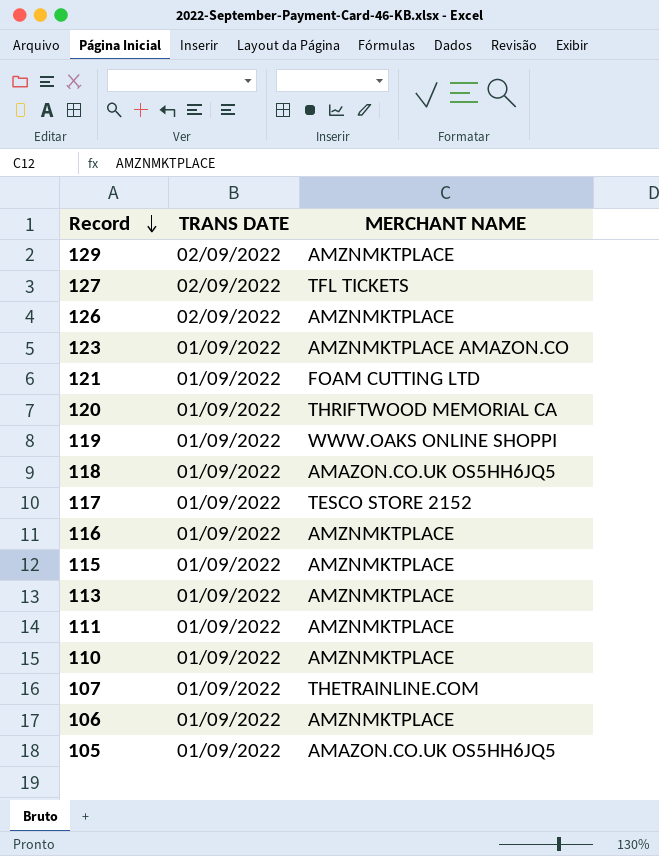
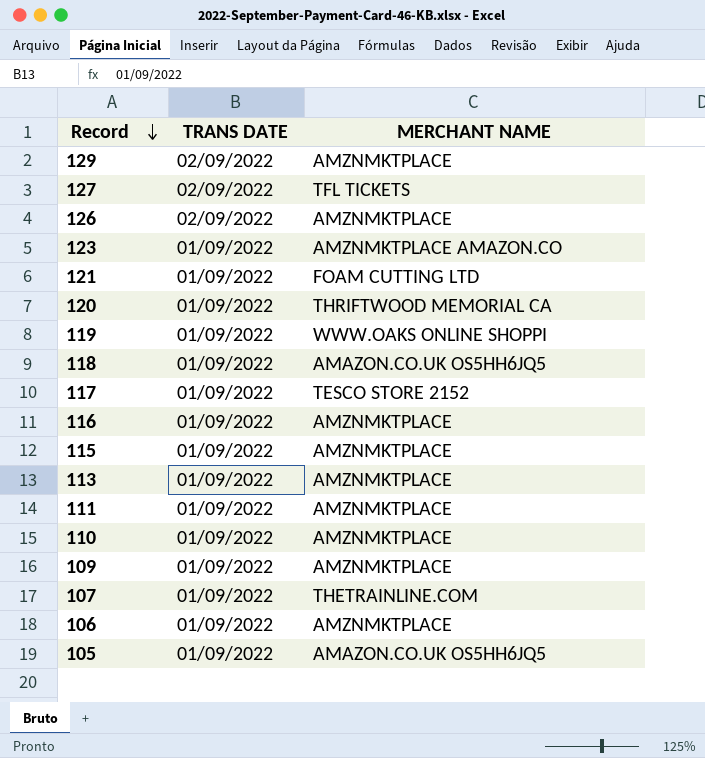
row 109: none -> 01/09/2022 | AMZNMKTPLACE

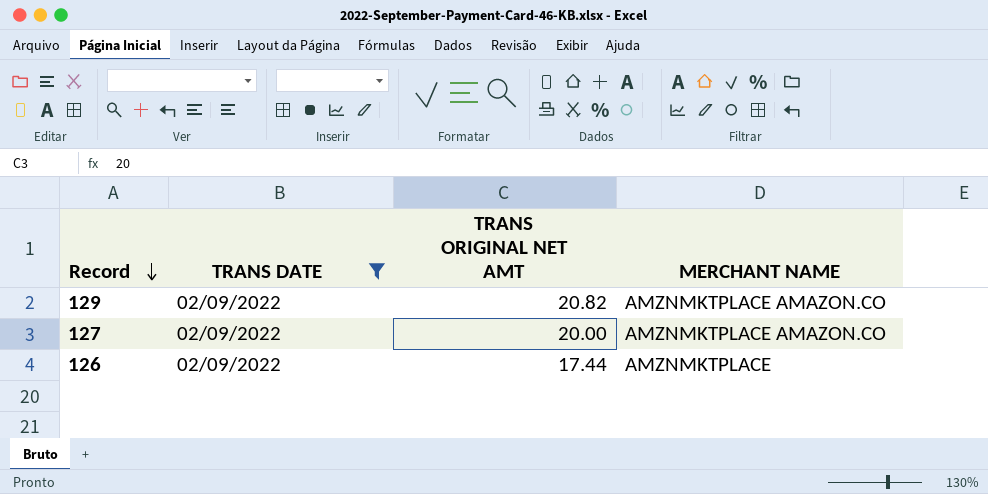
filter: none -> TRANS DATE = 02/09/2022
column TRANS ORIGINAL NET AMT | position: none -> 3
129 | MERCHANT NAME: AMZNMKTPLACE -> AMZNMKTPLACE AMAZON.CO
127 | MERCHANT NAME: TFL TICKETS -> AMZNMKTPLACE AMAZON.CO

